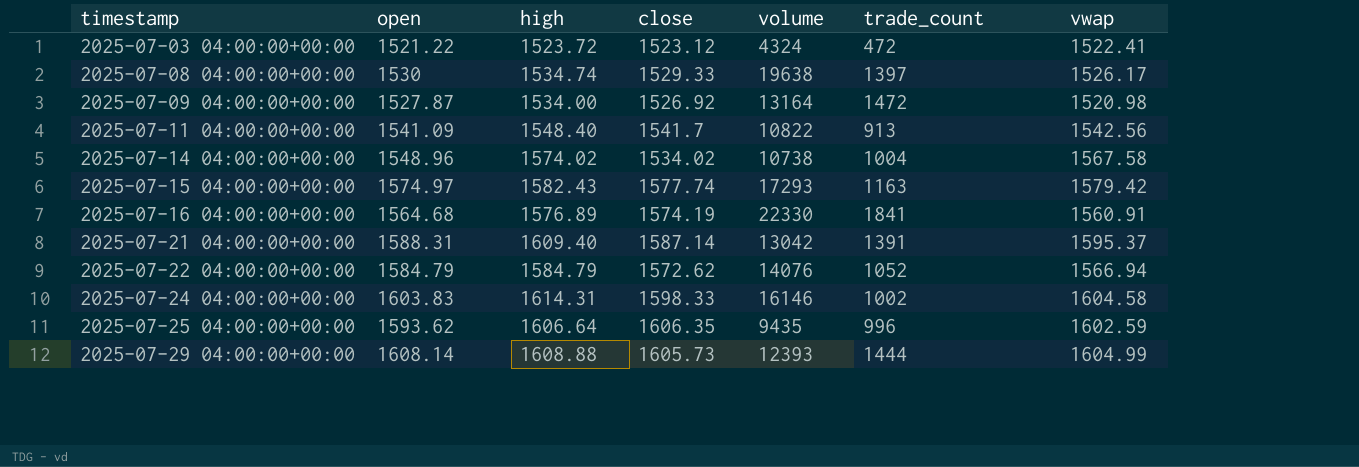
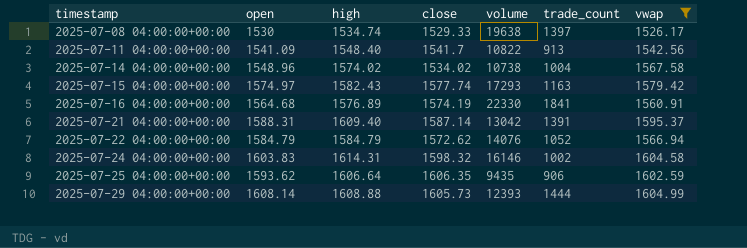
filter: none -> vwap >= 1526.17
2025-07-24 04:00:00+00:00 | close: 1598.33 -> 1598.32
2025-07-25 04:00:00+00:00 | trade_count: 996 -> 906

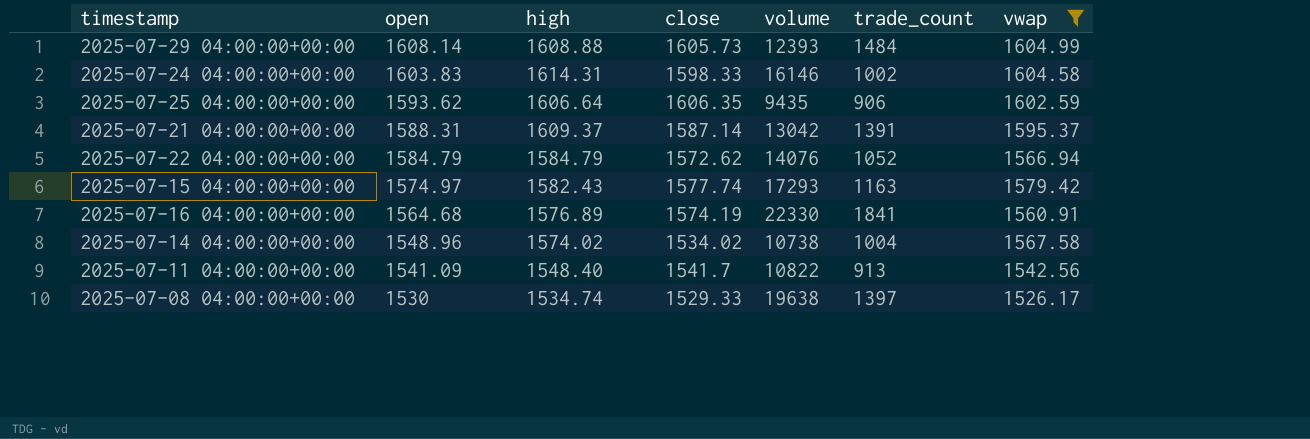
row order: timestamp ascending -> open descending
2025-07-29 04:00:00+00:00 | trade_count: 1444 -> 1484
2025-07-24 04:00:00+00:00 | close: 1598.32 -> 1598.33
2025-07-21 04:00:00+00:00 | high: 1609.40 -> 1609.37

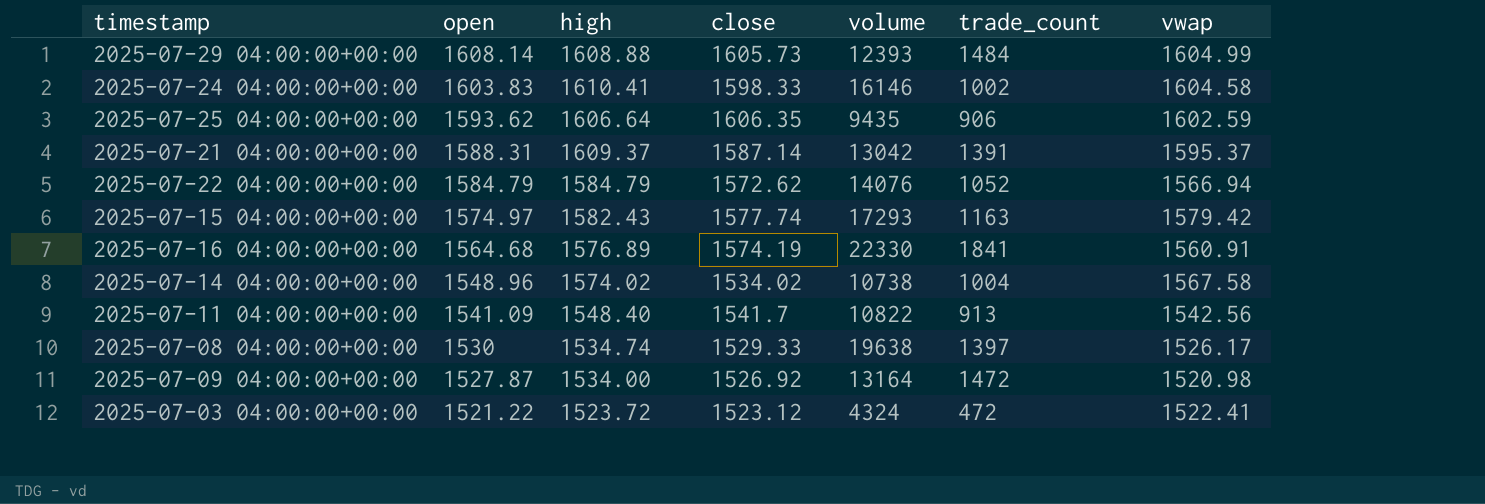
filter: vwap >= 1526.17 -> none
2025-07-24 04:00:00+00:00 | high: 1614.31 -> 1610.41

